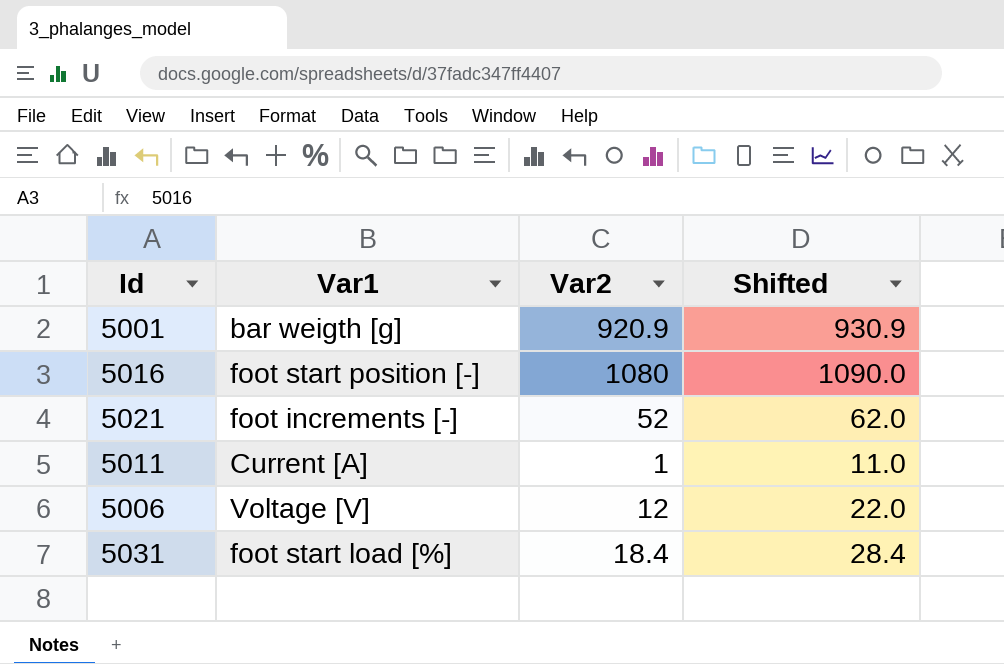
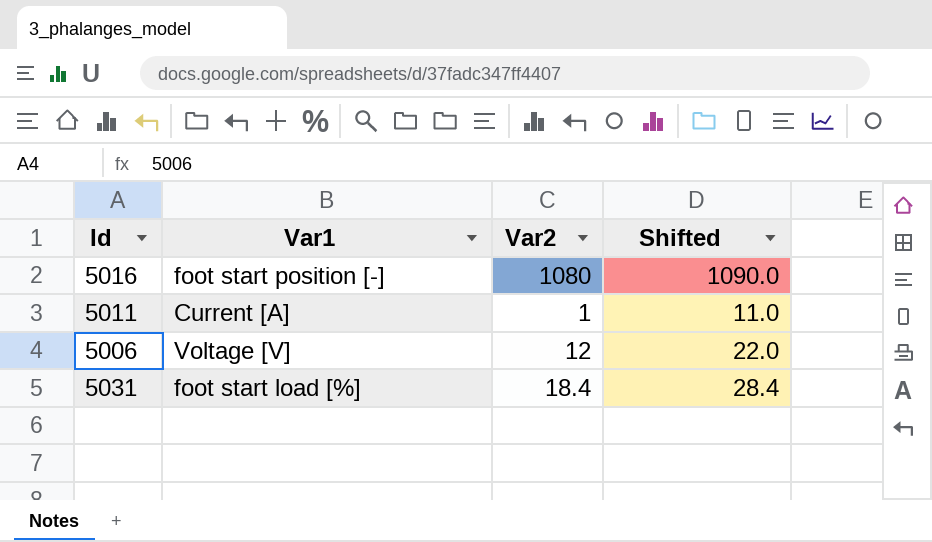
row 5001: bar weigth [g] | 920.9 | 930.9 -> none
row 5021: foot increments [-] | 52 | 62.0 -> none

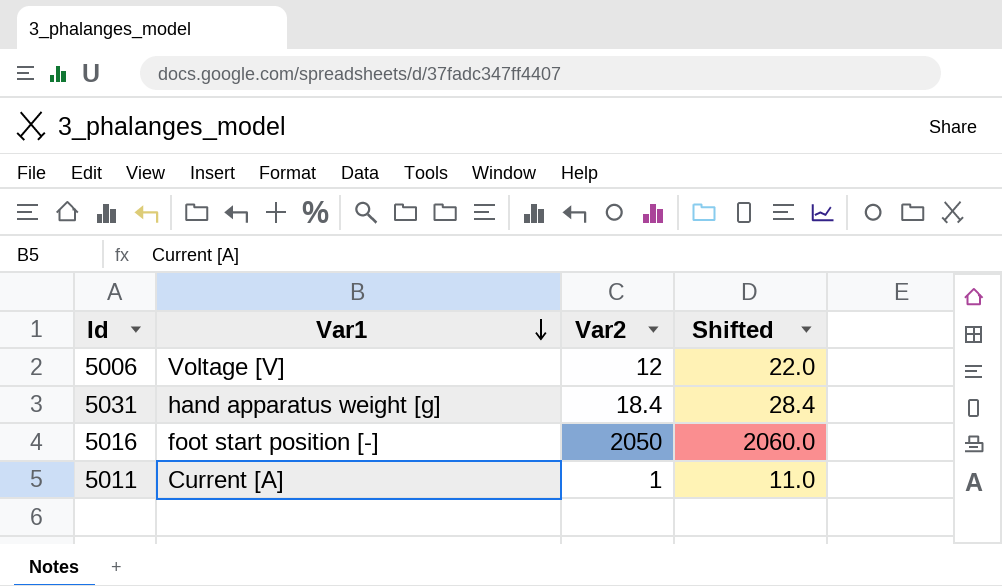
row order: none -> Var1 descending
5031 | Var1: foot start load [%] -> hand apparatus weight [g]
5016 | Var2: 1080 -> 2050
5016 | Shifted: 1090.0 -> 2060.0

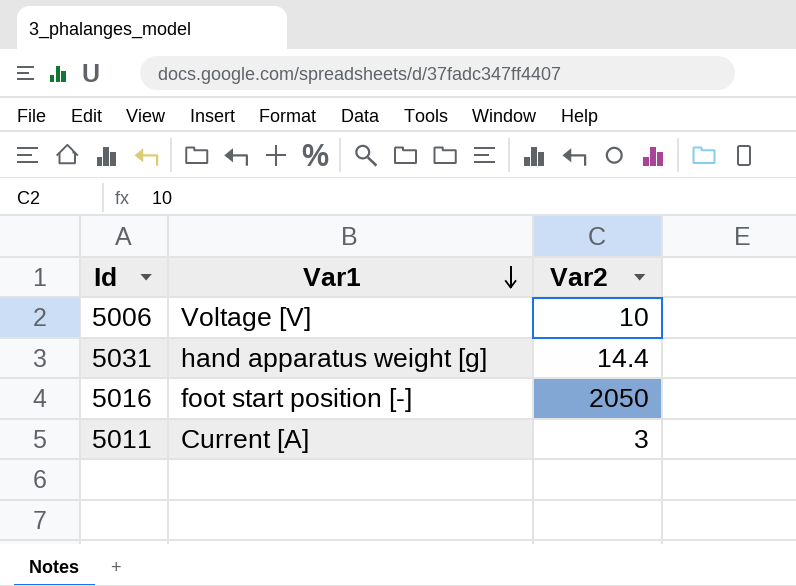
column Shifted | formula: [Var2] + 10 -> none
5006 | Var2: 12 -> 10
5031 | Var2: 18.4 -> 14.4
5011 | Var2: 1 -> 3

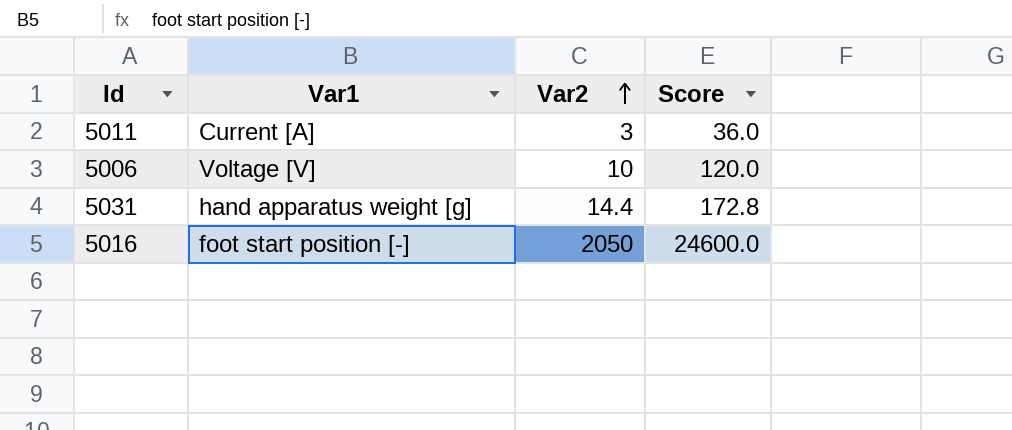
row order: Var1 descending -> Var2 ascending
column Score | formula: none -> [Var2] * 12

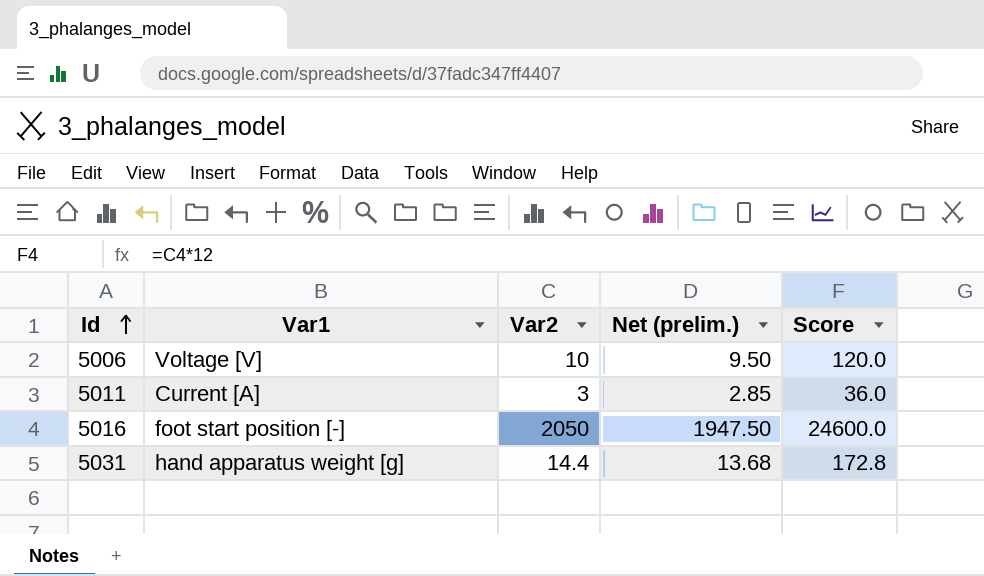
row order: Var2 ascending -> Id ascending
column Net (prelim.) | formula: none -> [Var2] * 0.95

